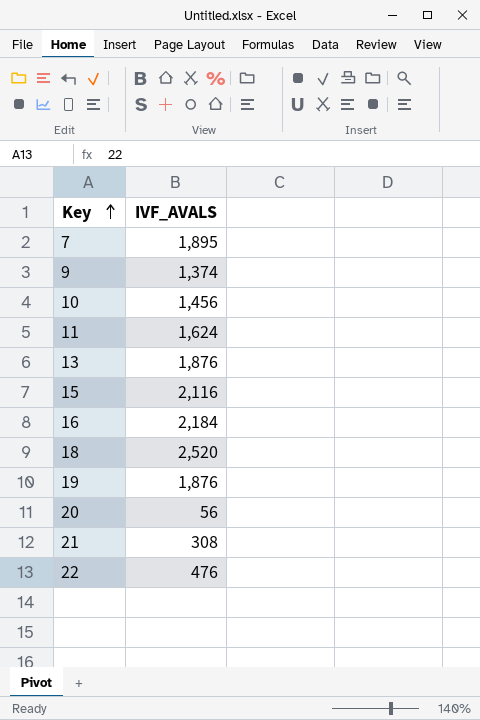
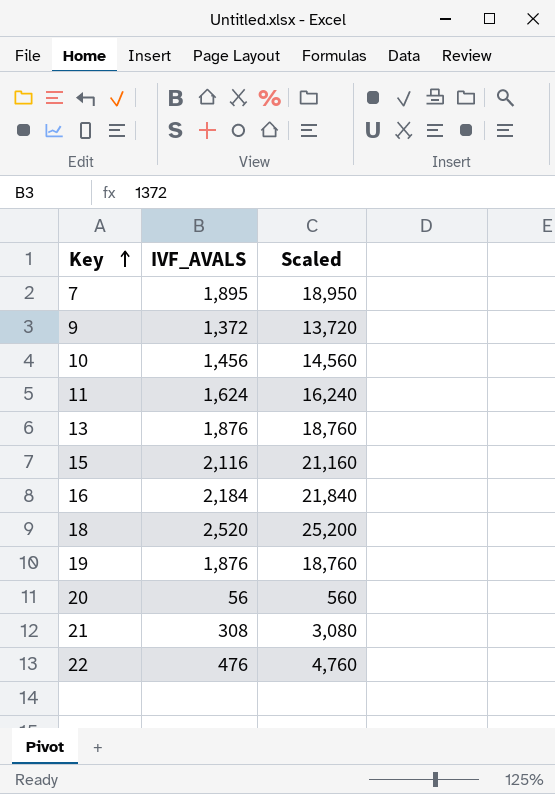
column Scaled | formula: none -> [IVF_AVALS] * 10
9 | IVF_AVALS: 1,374 -> 1,372

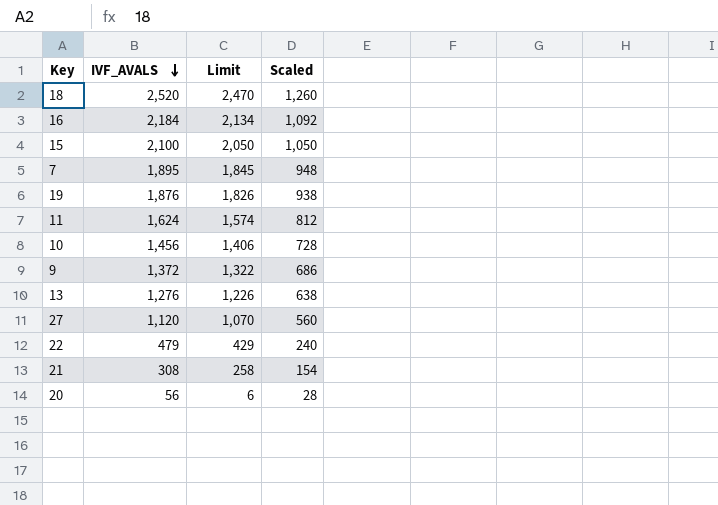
row order: Key ascending -> IVF_AVALS descending
column Limit | formula: none -> [IVF_AVALS] - 50
column Scaled | formula: [IVF_AVALS] * 10 -> [IVF_AVALS] * 0.5
15 | IVF_AVALS: 2,116 -> 2,100
13 | IVF_AVALS: 1,876 -> 1,276
row 27: none -> 1,120 | 1,070 | 560
22 | IVF_AVALS: 476 -> 479

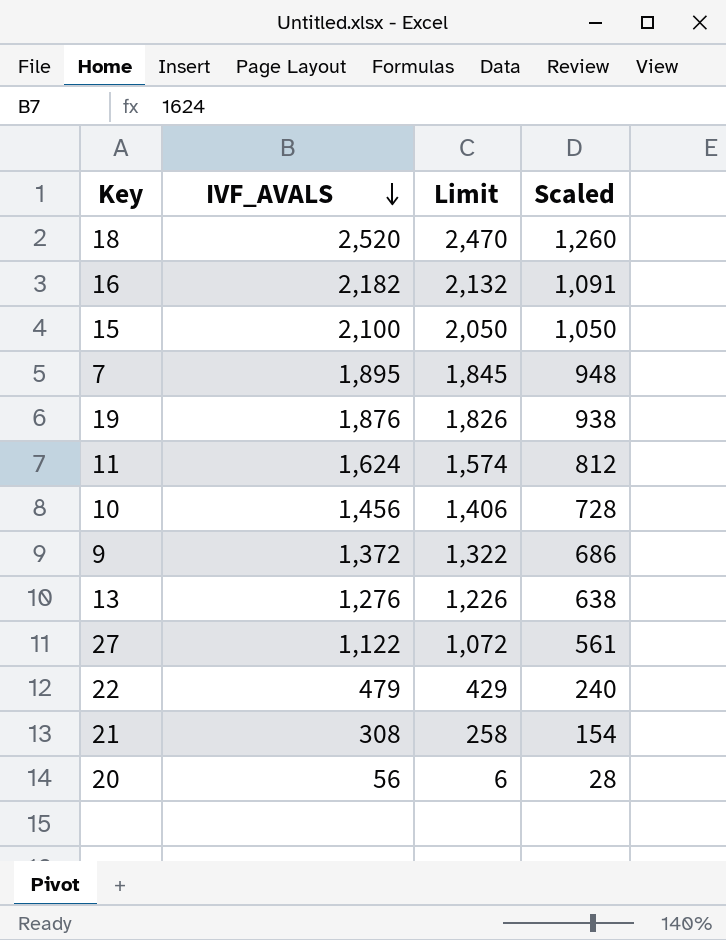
16 | IVF_AVALS: 2,184 -> 2,182
16 | Limit: 2,134 -> 2,132
16 | Scaled: 1,092 -> 1,091
27 | IVF_AVALS: 1,120 -> 1,122
27 | Limit: 1,070 -> 1,072
27 | Scaled: 560 -> 561

